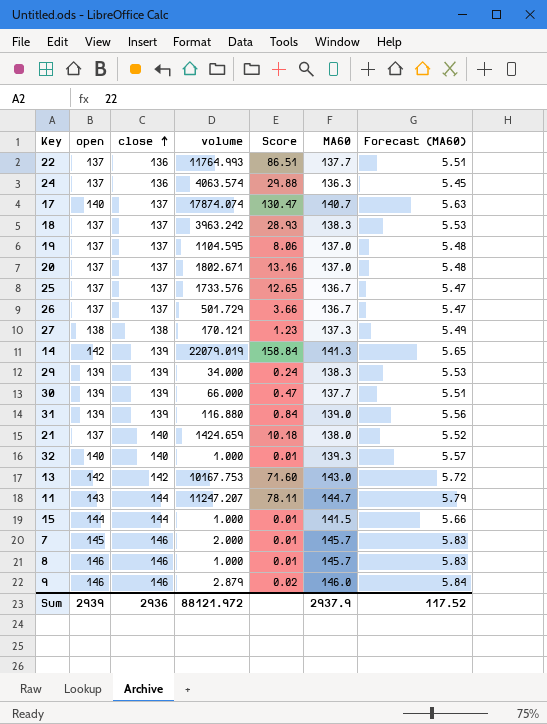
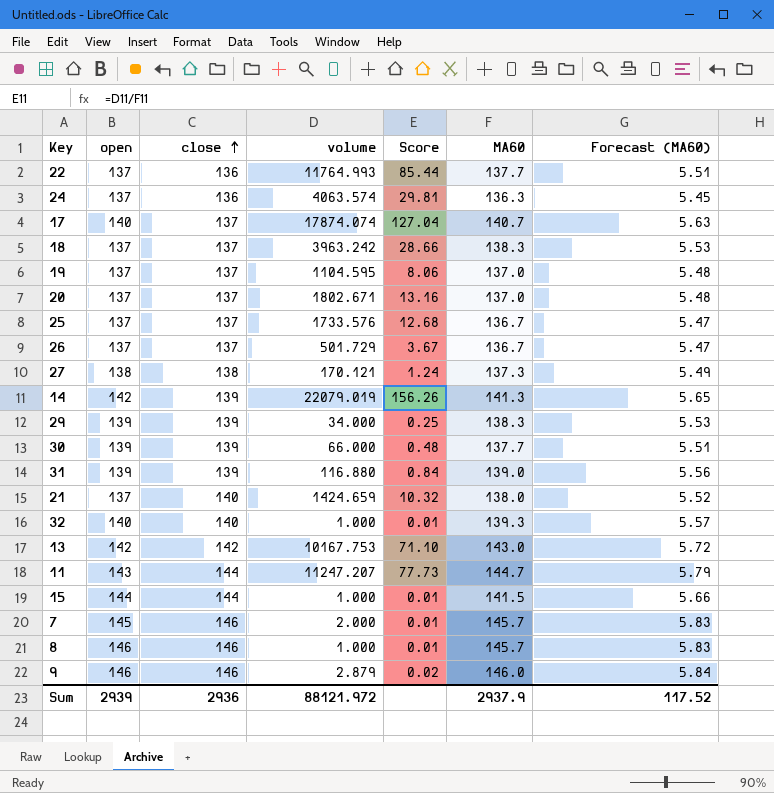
column Score | formula: [volume] / [close] -> [volume] / [MA60]

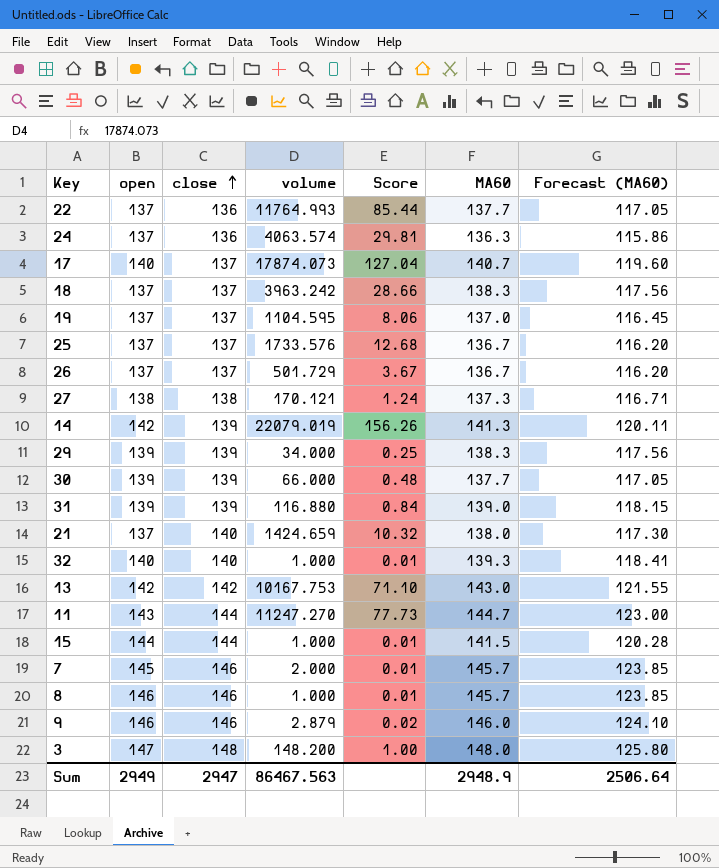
column Forecast (MA60) | formula: [MA60] * 0.04 -> [MA60] * 0.85
row 20: 137 | 137 | 1802.671 | 13.16 | 137.0 | 5.48 -> none
17 | volume: 17874.074 -> 17874.073
11 | volume: 11247.207 -> 11247.270
row 3: none -> 147 | 148 | 148.200 | 1.00 | 148.0 | 125.80
Sum | open: 2939 -> 2949
Sum | close: 2936 -> 2947
Sum | volume: 88121.972 -> 86467.563
Sum | MA60: 2937.9 -> 2948.9
Sum | Forecast (MA60): 117.52 -> 2506.64

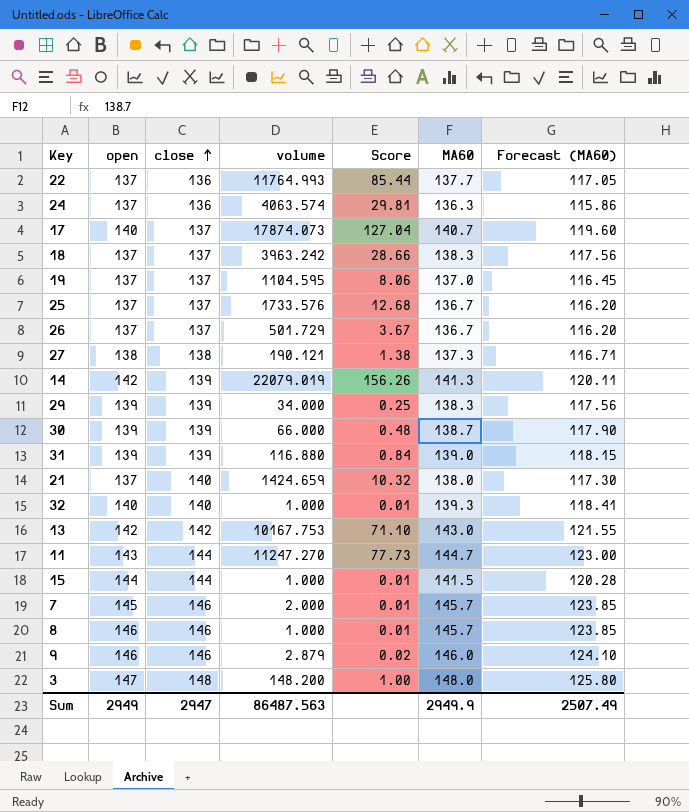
27 | volume: 170.121 -> 190.121
27 | Score: 1.24 -> 1.38
30 | MA60: 137.7 -> 138.7
30 | Forecast (MA60): 117.05 -> 117.90
Sum | volume: 86467.563 -> 86487.563
Sum | MA60: 2948.9 -> 2949.9
Sum | Forecast (MA60): 2506.64 -> 2507.49

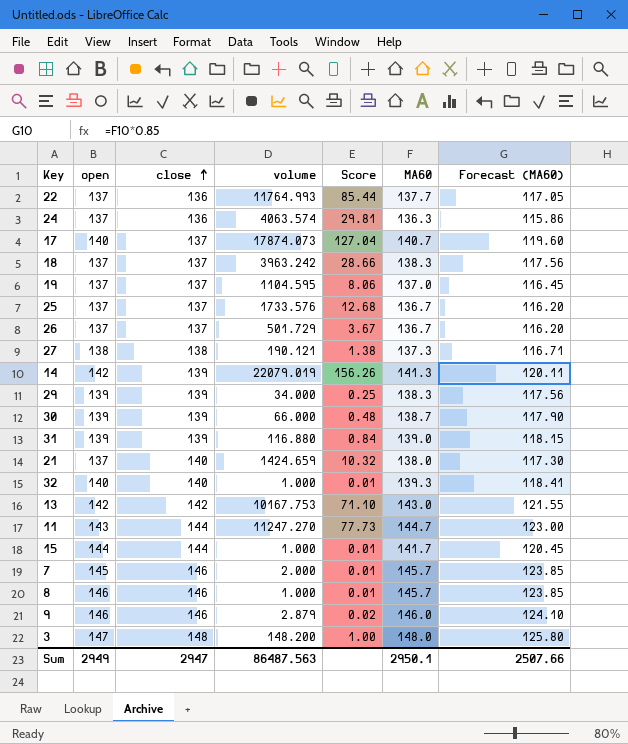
15 | MA60: 141.5 -> 141.7
15 | Forecast (MA60): 120.28 -> 120.45
Sum | MA60: 2949.9 -> 2950.1
Sum | Forecast (MA60): 2507.49 -> 2507.66

